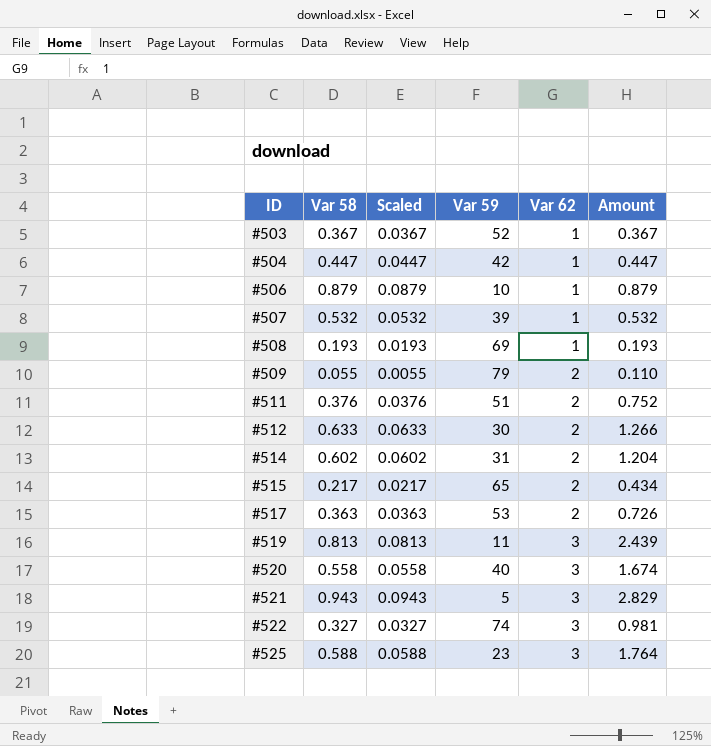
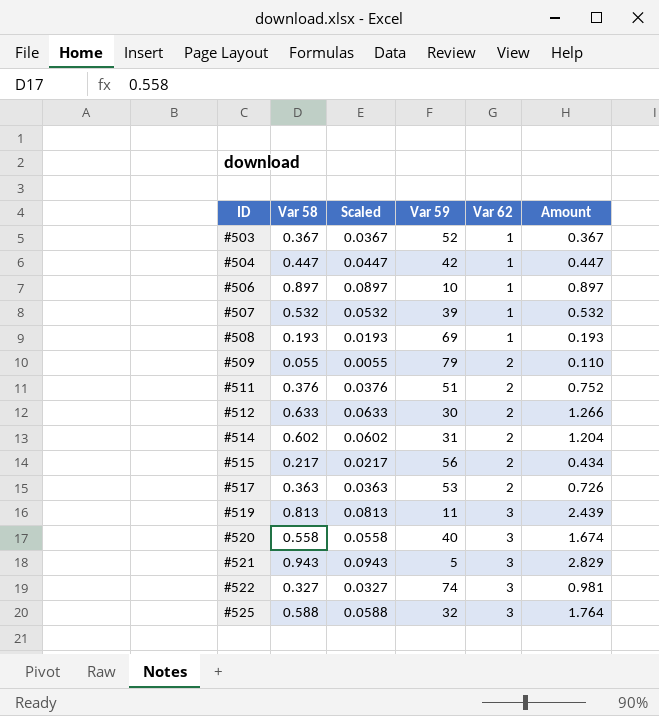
#506 | Var 58: 0.879 -> 0.897
#506 | Scaled: 0.0879 -> 0.0897
#506 | Amount: 0.879 -> 0.897
#515 | Var 59: 65 -> 56
#525 | Var 59: 23 -> 32

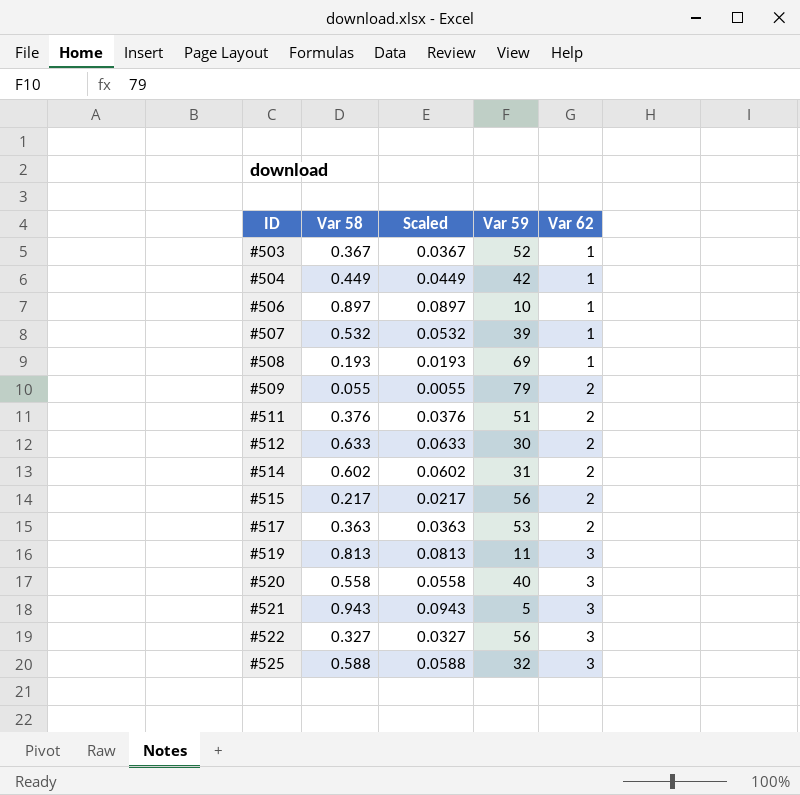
column Amount | formula: [Var 58] * [Var 62] -> none
#504 | Var 58: 0.447 -> 0.449
#504 | Scaled: 0.0447 -> 0.0449
#522 | Var 59: 74 -> 56

